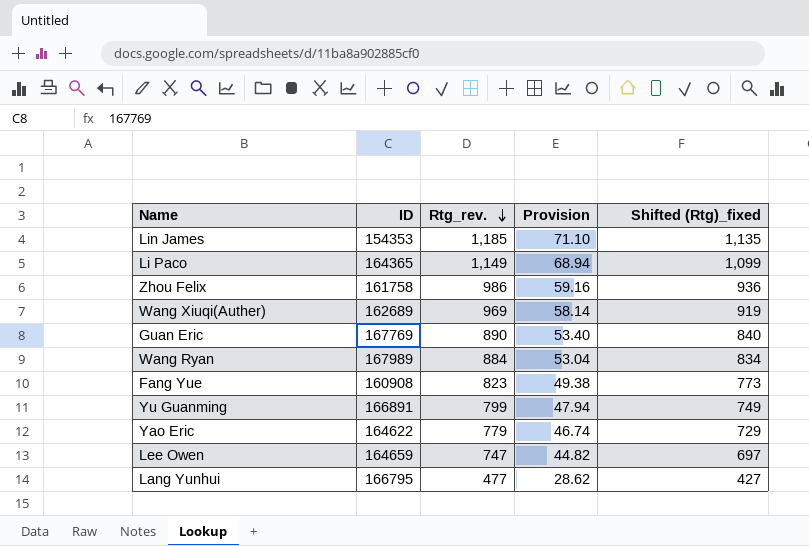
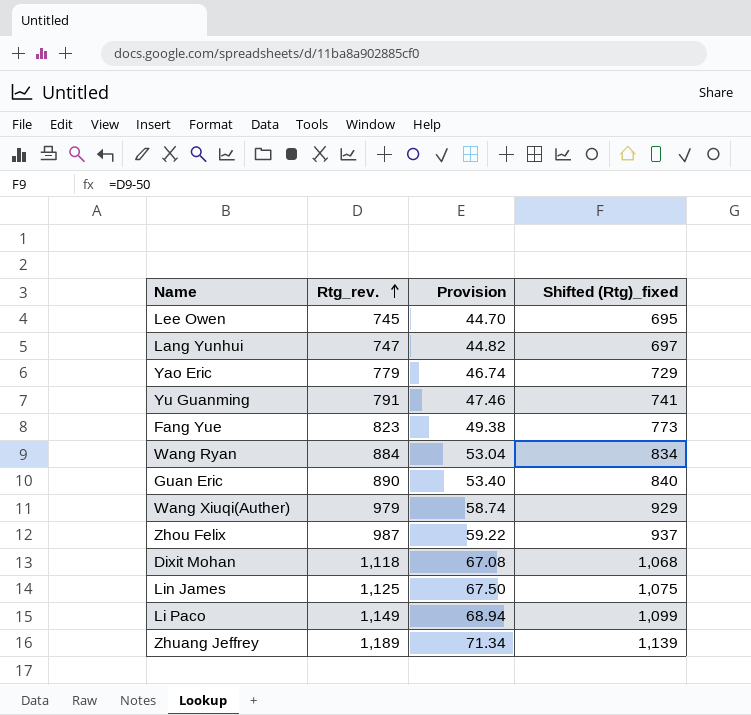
row order: Rtg_rev. descending -> Rtg_rev. ascending
column ID | position: 2 -> none
Lee Owen | Rtg_rev.: 747 -> 745
Lee Owen | Provision: 44.82 -> 44.70
Lee Owen | Shifted (Rtg)_fixed: 697 -> 695
Lang Yunhui | Rtg_rev.: 477 -> 747
Lang Yunhui | Provision: 28.62 -> 44.82
Lang Yunhui | Shifted (Rtg)_fixed: 427 -> 697
Yu Guanming | Rtg_rev.: 799 -> 791
Yu Guanming | Provision: 47.94 -> 47.46
Yu Guanming | Shifted (Rtg)_fixed: 749 -> 741
Wang Xiuqi(Auther) | Rtg_rev.: 969 -> 979
Wang Xiuqi(Auther) | Provision: 58.14 -> 58.74
Wang Xiuqi(Auther) | Shifted (Rtg)_fixed: 919 -> 929
Zhou Felix | Rtg_rev.: 986 -> 987
Zhou Felix | Provision: 59.16 -> 59.22
Zhou Felix | Shifted (Rtg)_fixed: 936 -> 937
row Dixit Mohan: none -> 1,118 | 67.08 | 1,068
Lin James | Rtg_rev.: 1,185 -> 1,125
Lin James | Provision: 71.10 -> 67.50
Lin James | Shifted (Rtg)_fixed: 1,135 -> 1,075
row Zhuang Jeffrey: none -> 1,189 | 71.34 | 1,139

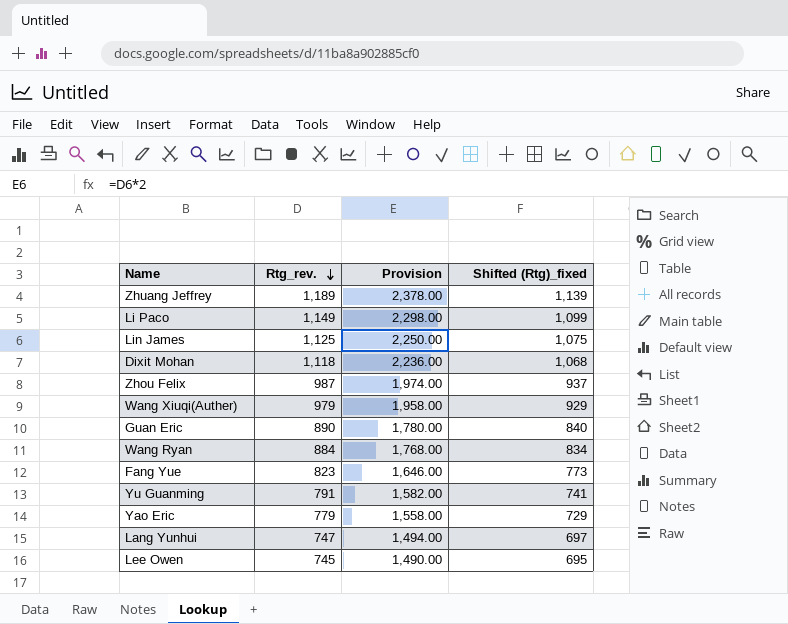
row order: Rtg_rev. ascending -> Rtg_rev. descending
column Provision | formula: [Rtg_rev.] * 0.06 -> [Rtg_rev.] * 2

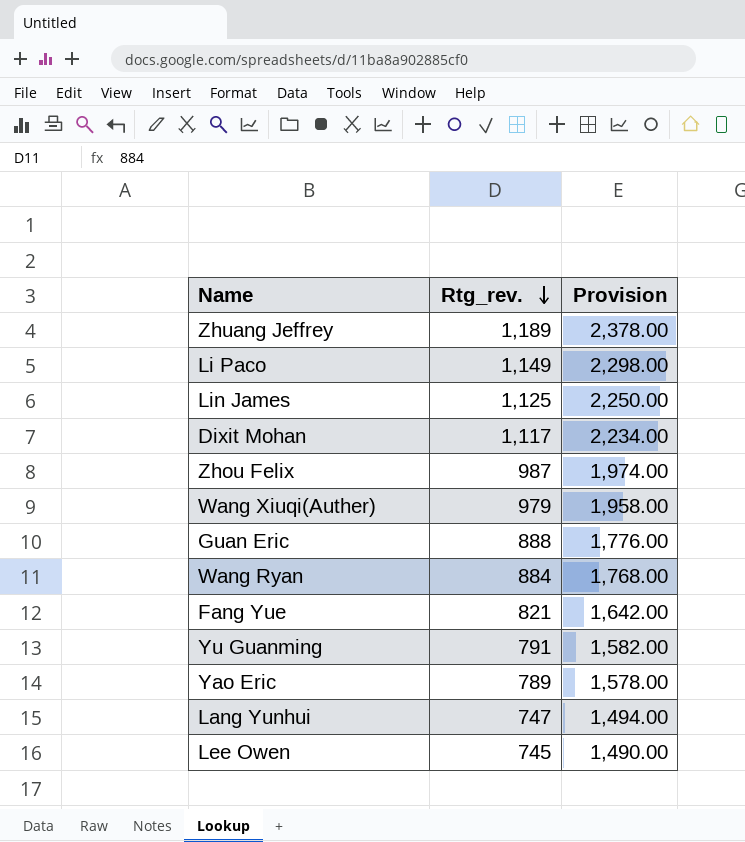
column Shifted (Rtg)_fixed | formula: [Rtg_rev.] - 50 -> none
Dixit Mohan | Rtg_rev.: 1,118 -> 1,117
Dixit Mohan | Provision: 2,236.00 -> 2,234.00
Guan Eric | Rtg_rev.: 890 -> 888
Guan Eric | Provision: 1,780.00 -> 1,776.00
Fang Yue | Rtg_rev.: 823 -> 821
Fang Yue | Provision: 1,646.00 -> 1,642.00
Yao Eric | Rtg_rev.: 779 -> 789
Yao Eric | Provision: 1,558.00 -> 1,578.00

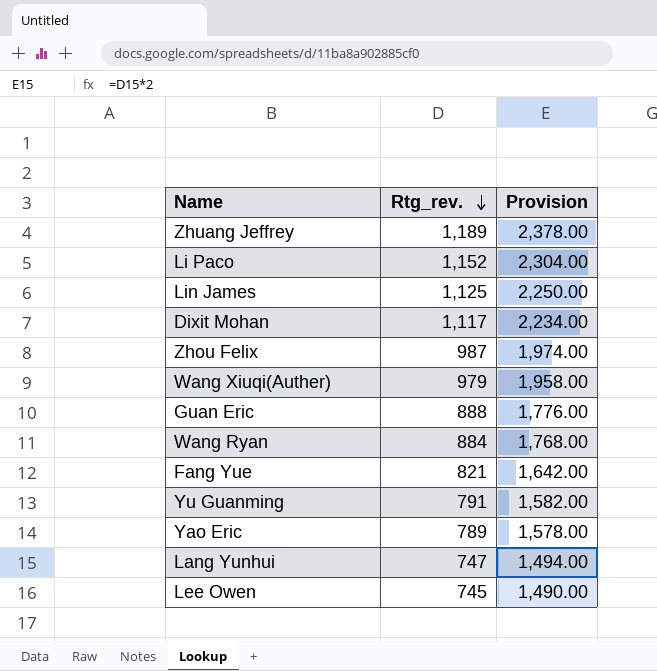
Li Paco | Rtg_rev.: 1,149 -> 1,152
Li Paco | Provision: 2,298.00 -> 2,304.00

